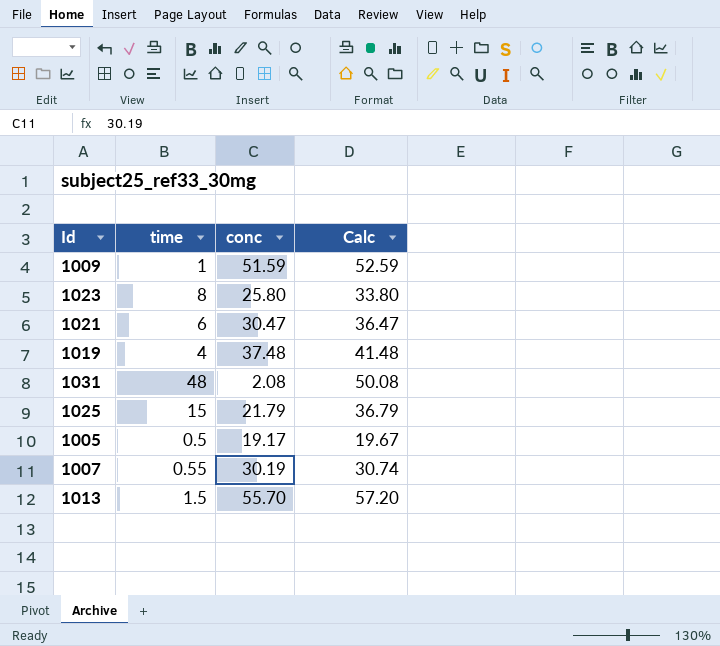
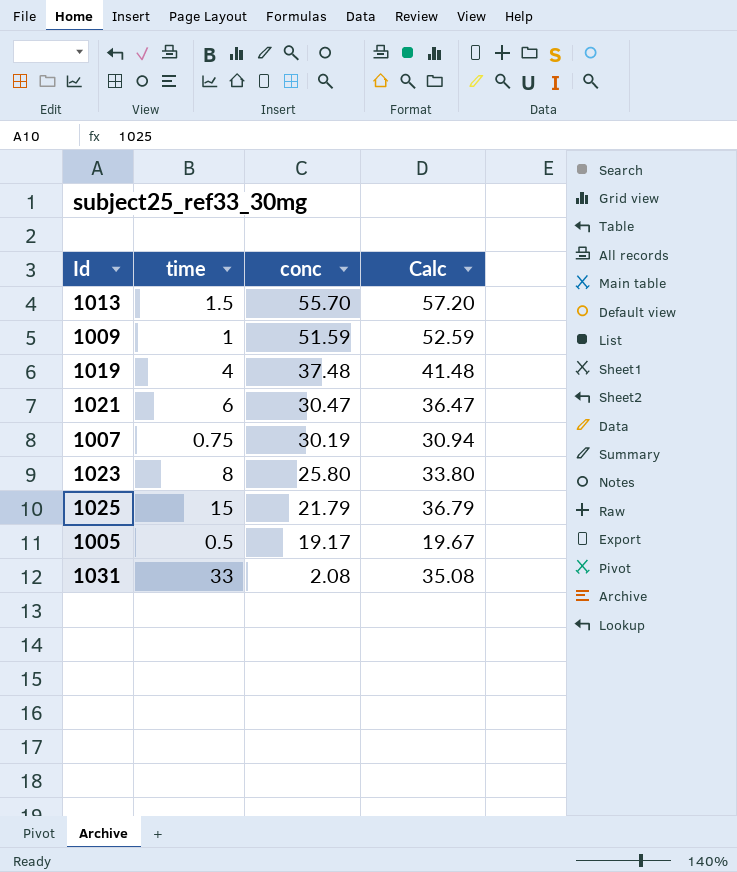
row order: none -> conc descending
1007 | time: 0.55 -> 0.75
1007 | Calc: 30.74 -> 30.94
1031 | time: 48 -> 33
1031 | Calc: 50.08 -> 35.08

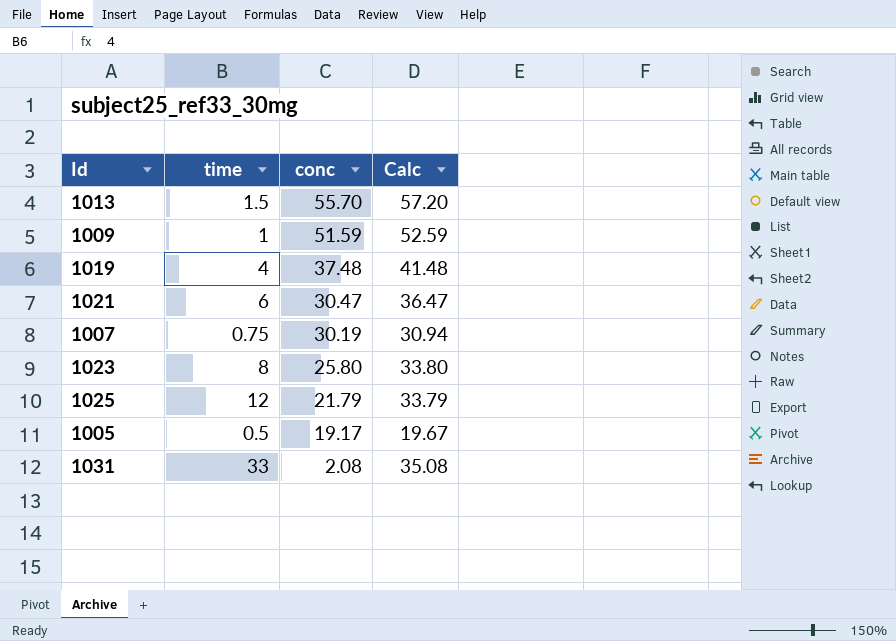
1025 | time: 15 -> 12
1025 | Calc: 36.79 -> 33.79

